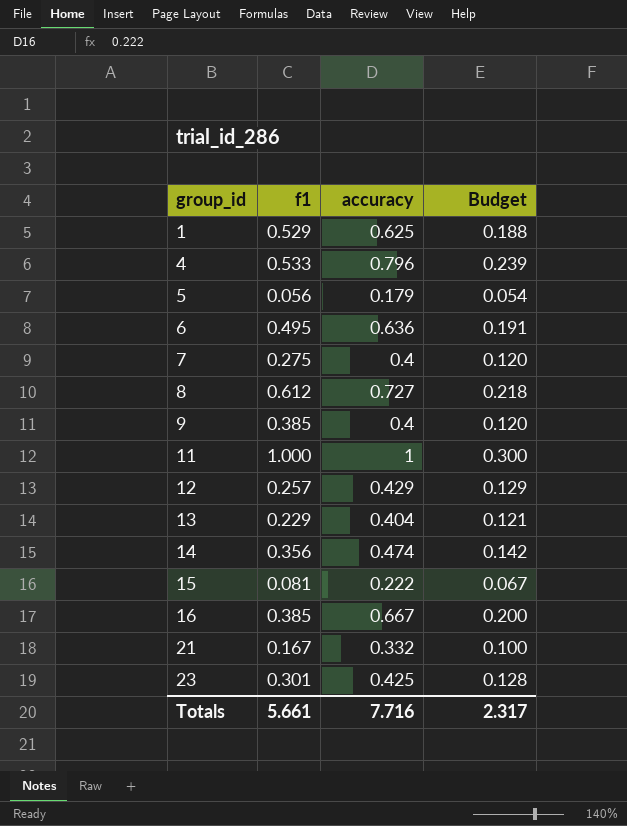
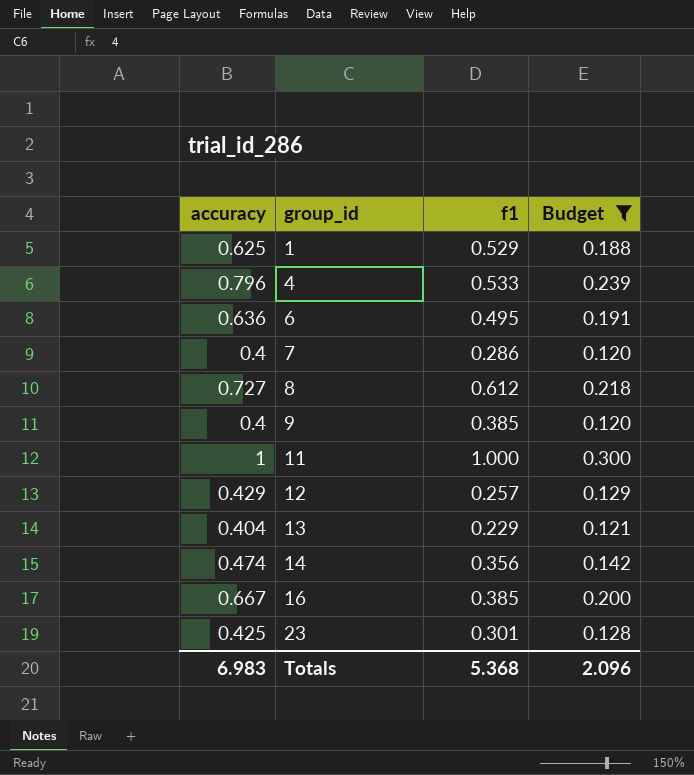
filter: none -> Budget >= 0.120
column accuracy | position: 3 -> 1
7 | f1: 0.275 -> 0.286
Totals | accuracy: 7.716 -> 6.983
Totals | f1: 5.661 -> 5.368
Totals | Budget: 2.317 -> 2.096

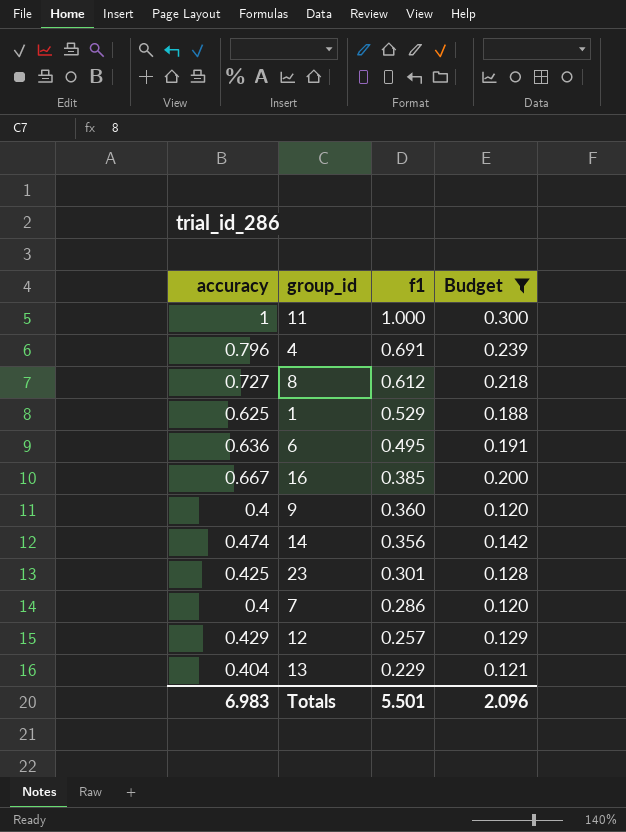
row order: group_id ascending -> f1 descending
4 | f1: 0.533 -> 0.691
9 | f1: 0.385 -> 0.360
Totals | f1: 5.368 -> 5.501

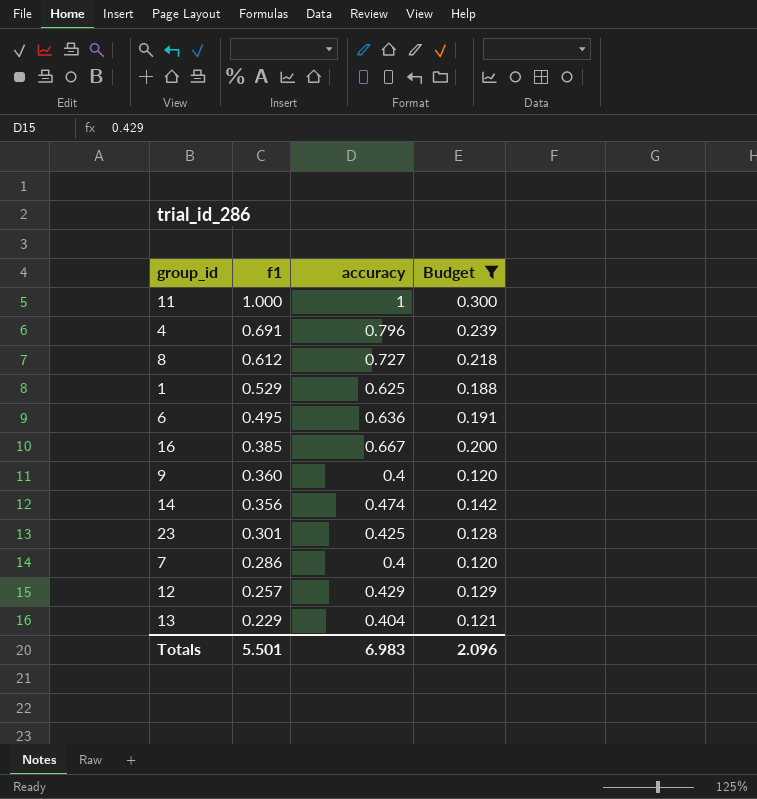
column accuracy | position: 1 -> 3

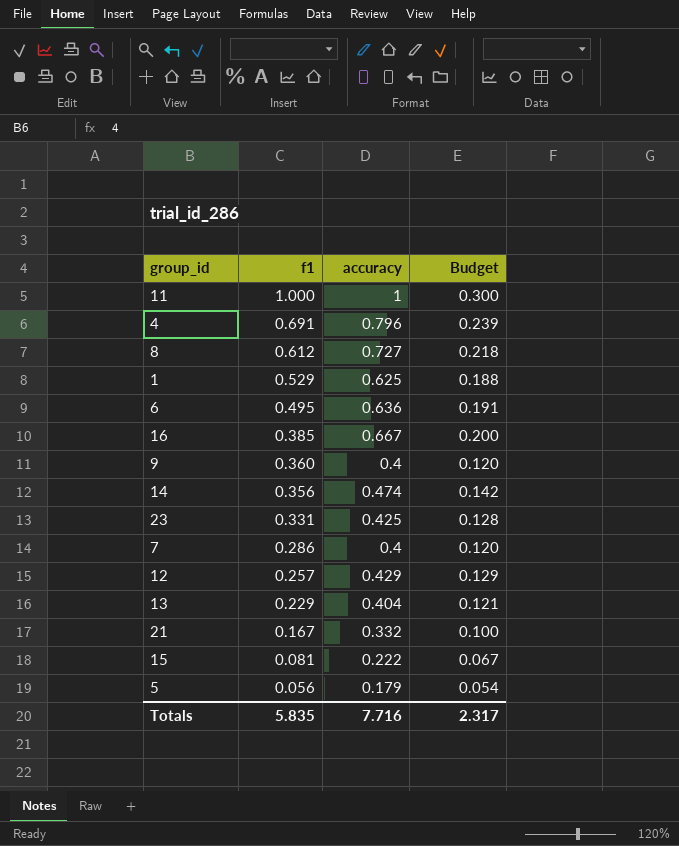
filter: Budget >= 0.120 -> none
23 | f1: 0.301 -> 0.331
Totals | f1: 5.501 -> 5.835
Totals | accuracy: 6.983 -> 7.716
Totals | Budget: 2.096 -> 2.317

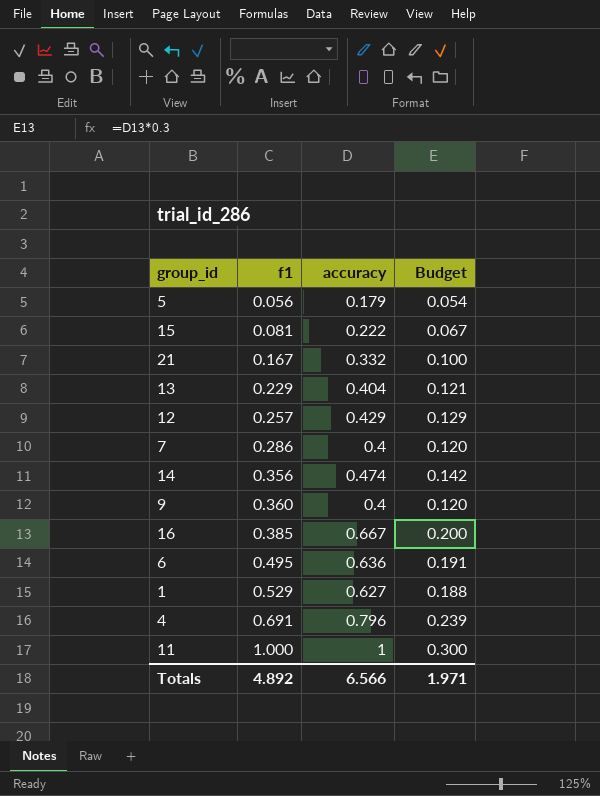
row order: f1 descending -> f1 ascending
row 8: 0.612 | 0.727 | 0.218 -> none
row 23: 0.331 | 0.425 | 0.128 -> none
1 | accuracy: 0.625 -> 0.627
Totals | f1: 5.835 -> 4.892
Totals | accuracy: 7.716 -> 6.566
Totals | Budget: 2.317 -> 1.971

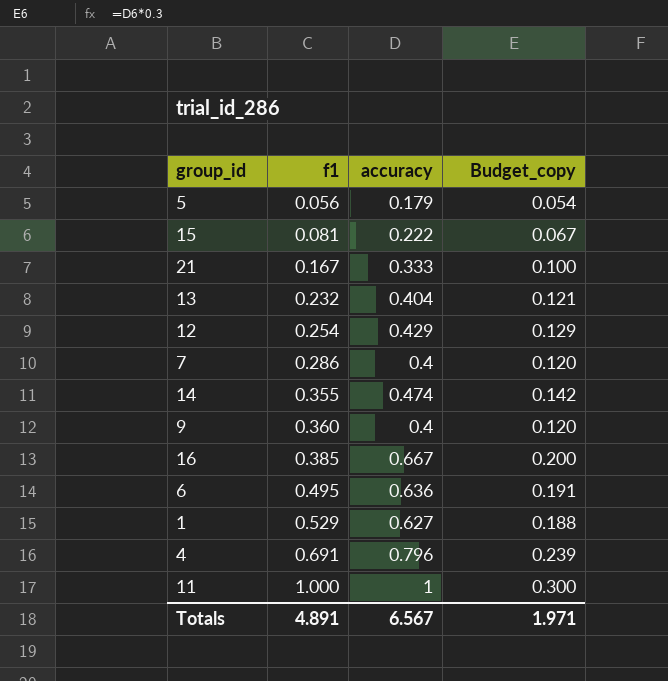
column name: Budget -> Budget_copy
21 | accuracy: 0.332 -> 0.333
13 | f1: 0.229 -> 0.232
12 | f1: 0.257 -> 0.254
14 | f1: 0.356 -> 0.355
Totals | f1: 4.892 -> 4.891
Totals | accuracy: 6.566 -> 6.567

